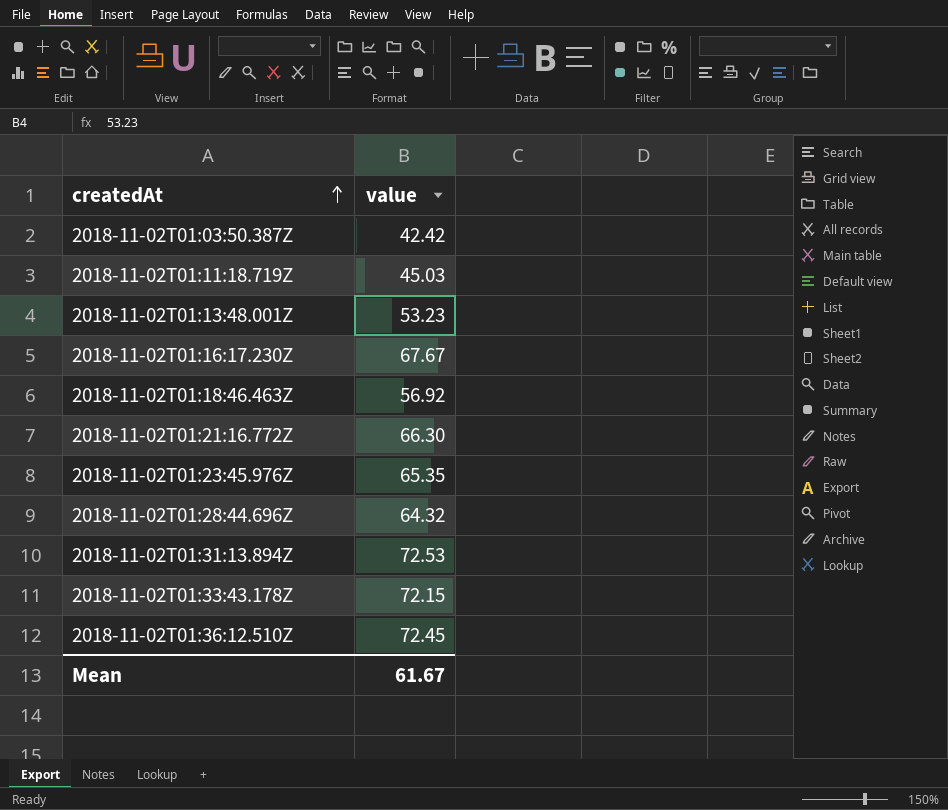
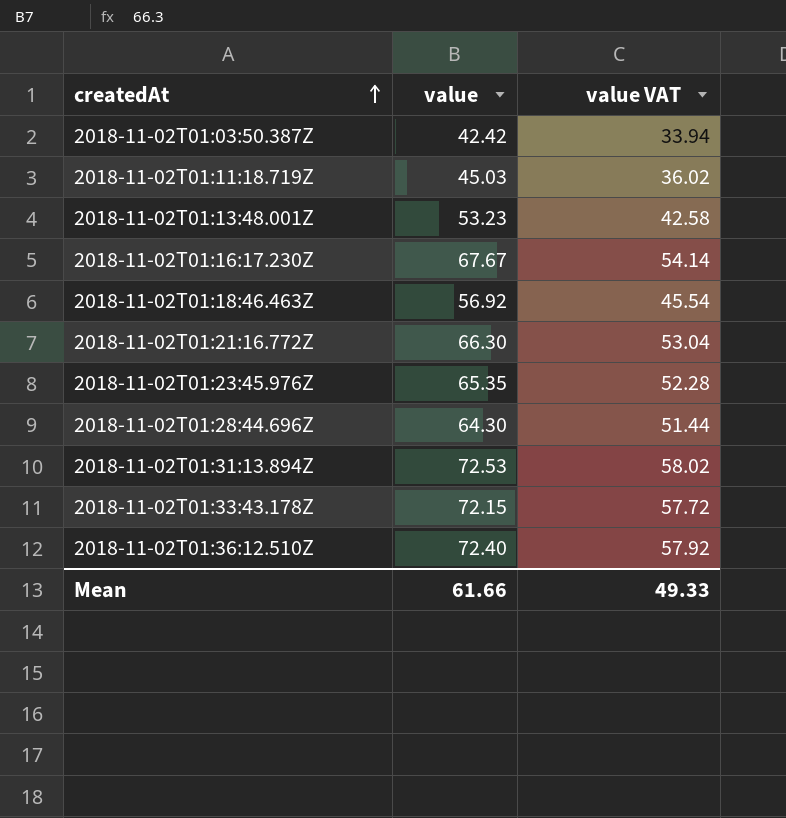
column value VAT | formula: none -> [value] * 0.8
2018-11-02T01:28:44.696Z | value: 64.32 -> 64.30
2018-11-02T01:36:12.510Z | value: 72.45 -> 72.40
Mean | value: 61.67 -> 61.66

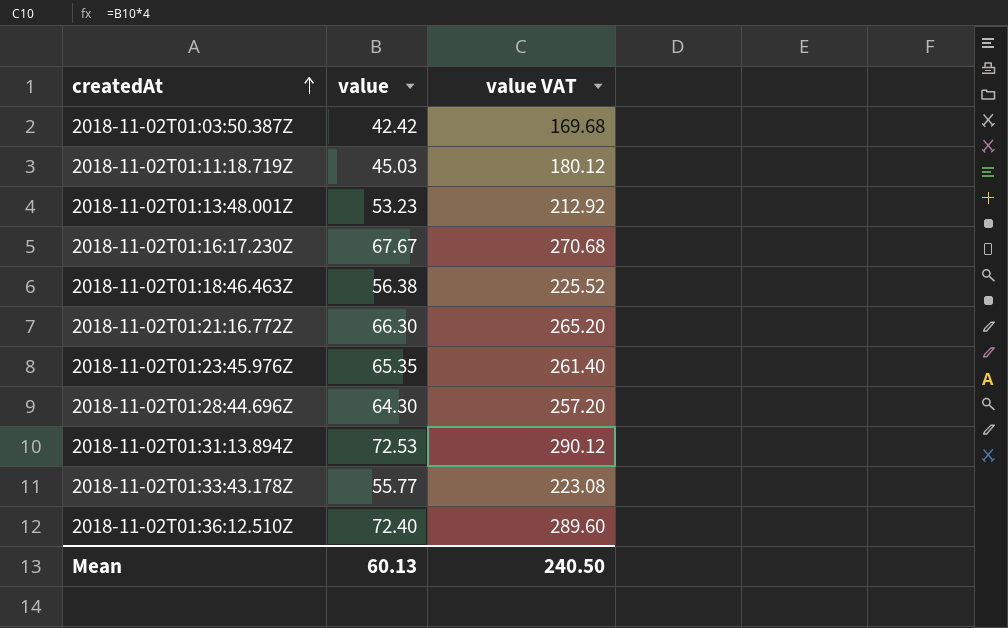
column value VAT | formula: [value] * 0.8 -> [value] * 4
2018-11-02T01:18:46.463Z | value: 56.92 -> 56.38
2018-11-02T01:33:43.178Z | value: 72.15 -> 55.77
Mean | value: 61.66 -> 60.13
Mean | value VAT: 49.33 -> 240.50

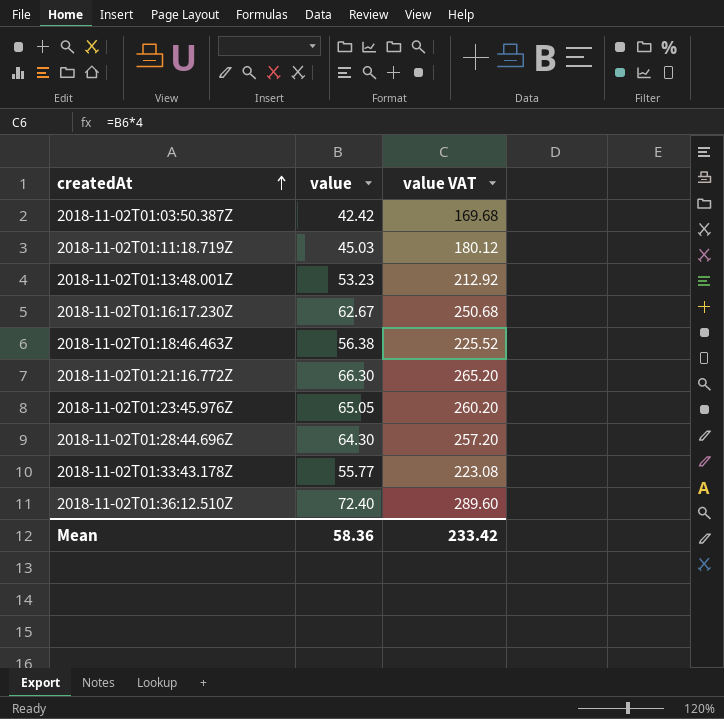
row 2018-11-02T01:31:13.894Z: 72.53 | 290.12 -> none
2018-11-02T01:16:17.230Z | value: 67.67 -> 62.67
2018-11-02T01:16:17.230Z | value VAT: 270.68 -> 250.68
2018-11-02T01:23:45.976Z | value: 65.35 -> 65.05
2018-11-02T01:23:45.976Z | value VAT: 261.40 -> 260.20
Mean | value: 60.13 -> 58.36
Mean | value VAT: 240.50 -> 233.42

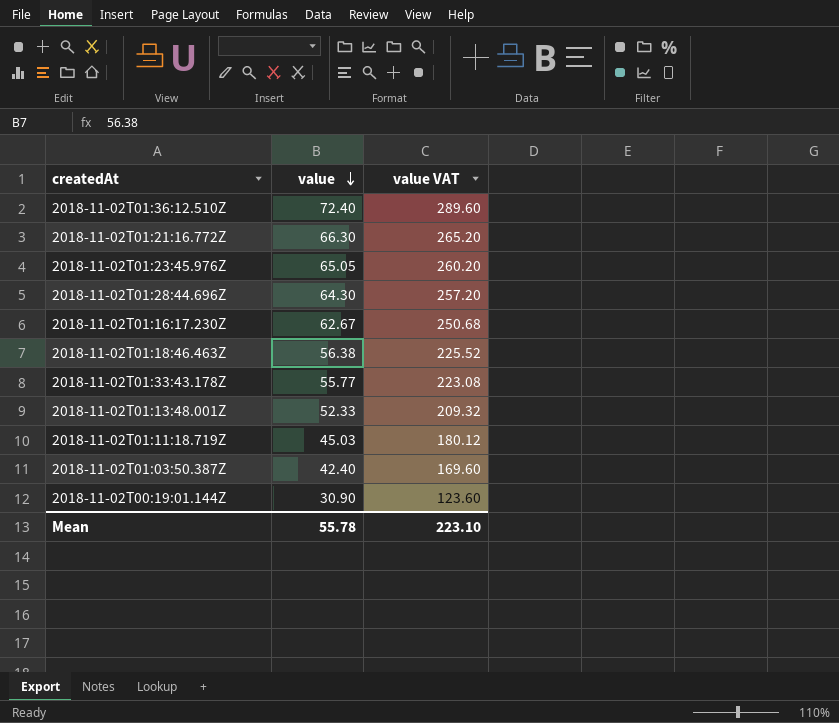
row order: createdAt ascending -> value descending
2018-11-02T01:13:48.001Z | value: 53.23 -> 52.33
2018-11-02T01:13:48.001Z | value VAT: 212.92 -> 209.32
2018-11-02T01:03:50.387Z | value: 42.42 -> 42.40
2018-11-02T01:03:50.387Z | value VAT: 169.68 -> 169.60
row 2018-11-02T00:19:01.144Z: none -> 30.90 | 123.60
Mean | value: 58.36 -> 55.78
Mean | value VAT: 233.42 -> 223.10

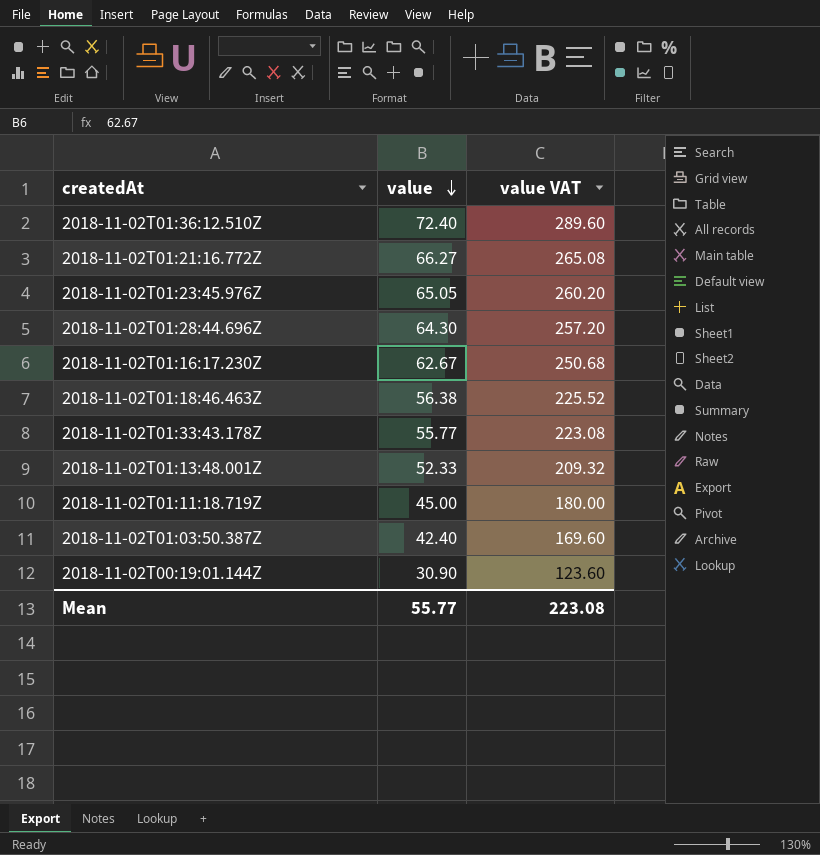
2018-11-02T01:21:16.772Z | value: 66.30 -> 66.27
2018-11-02T01:21:16.772Z | value VAT: 265.20 -> 265.08
2018-11-02T01:11:18.719Z | value: 45.03 -> 45.00
2018-11-02T01:11:18.719Z | value VAT: 180.12 -> 180.00
Mean | value: 55.78 -> 55.77
Mean | value VAT: 223.10 -> 223.08

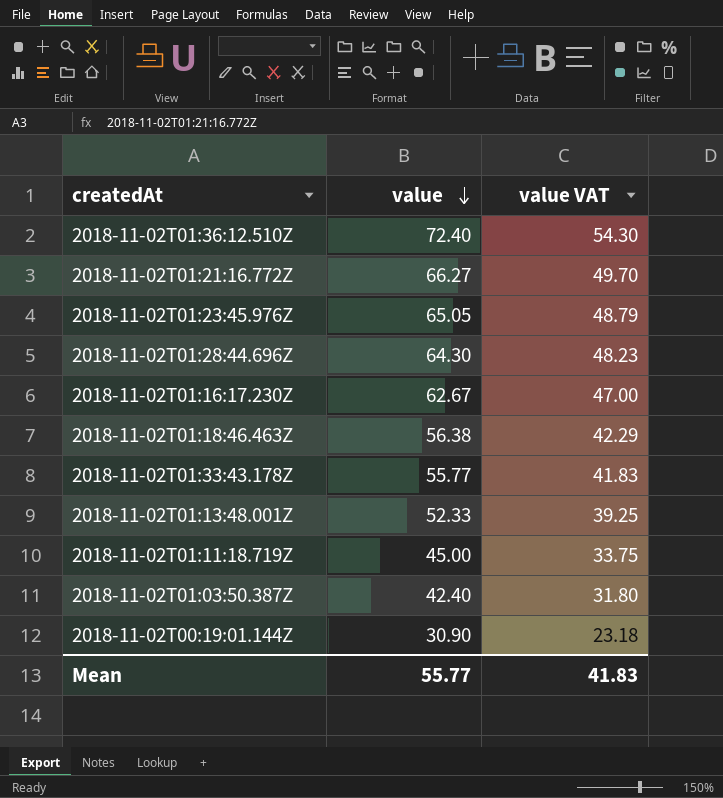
column value VAT | formula: [value] * 4 -> [value] * 0.75
Mean | value VAT: 223.08 -> 41.83

